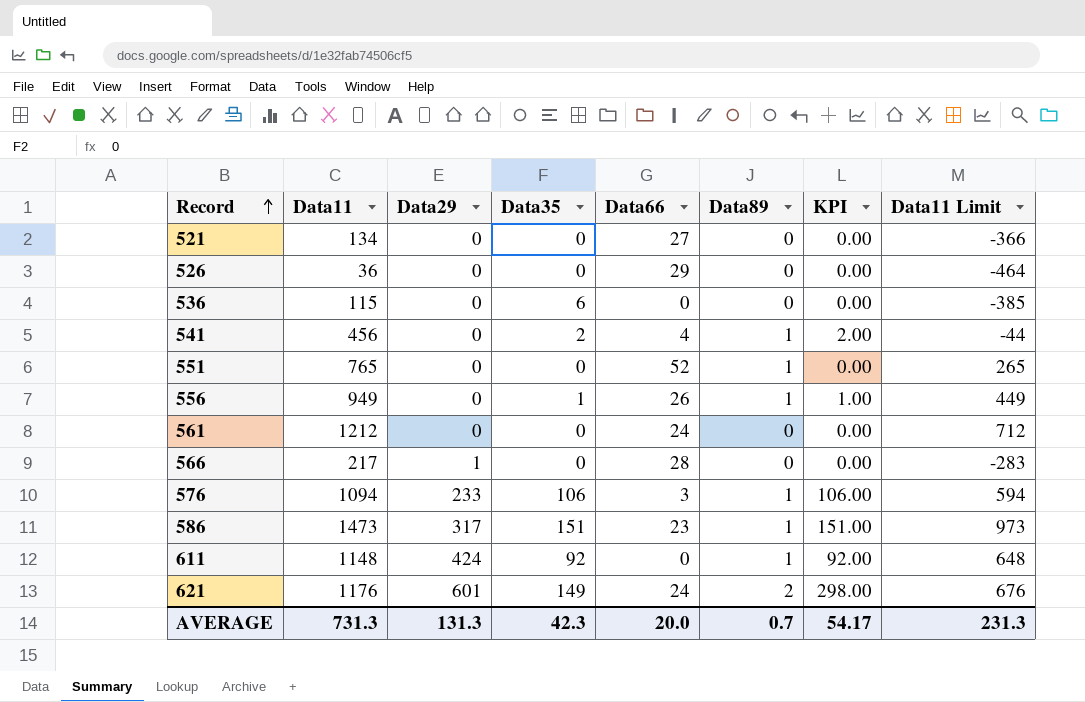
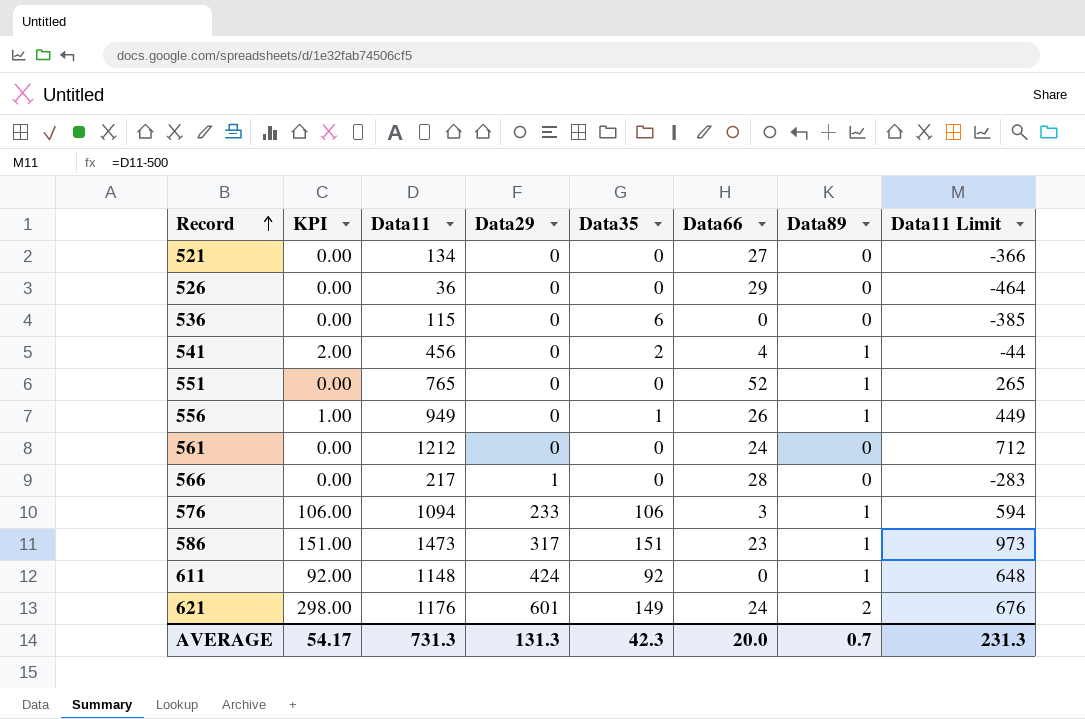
column KPI | position: 7 -> 2

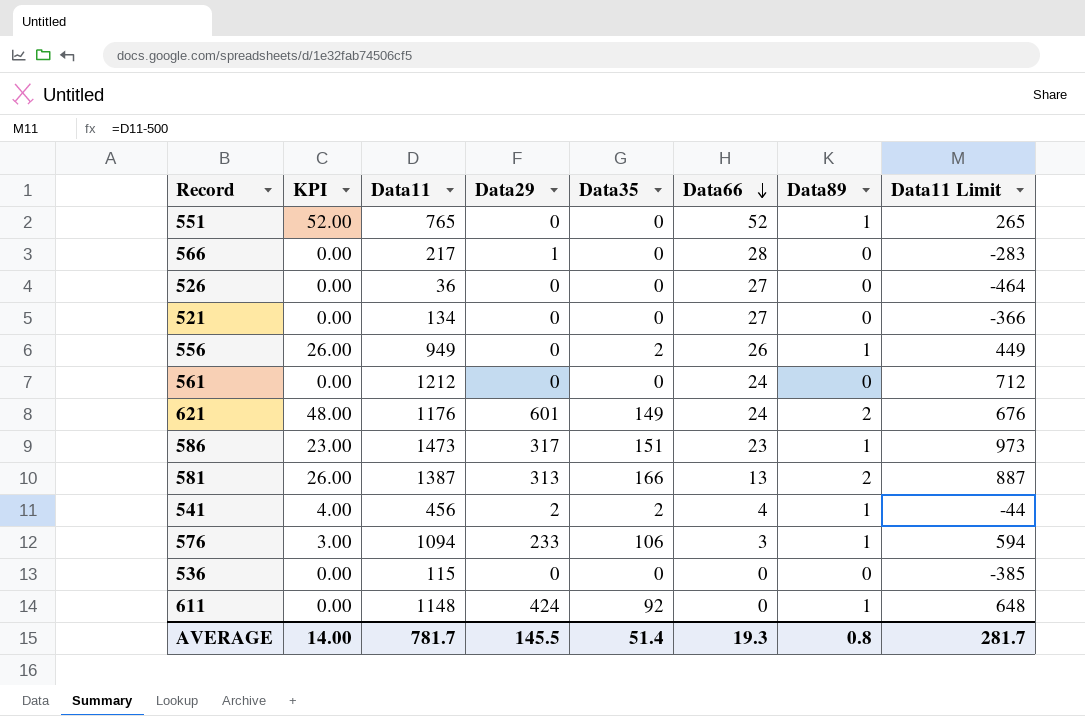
row order: Record ascending -> Data66 descending
column KPI | formula: [Data35] * [Data89] -> [Data66] * [Data89]
526 | Data66: 29 -> 27
556 | Data35: 1 -> 2
row 581: none -> 26.00 | 1387 | 313 | 166 | 13 | 2 | 887
541 | Data29: 0 -> 2
536 | Data35: 6 -> 0
AVERAGE | KPI: 54.17 -> 14.00
AVERAGE | Data11: 731.3 -> 781.7
AVERAGE | Data29: 131.3 -> 145.5
AVERAGE | Data35: 42.3 -> 51.4
AVERAGE | Data66: 20.0 -> 19.3
AVERAGE | Data89: 0.7 -> 0.8
AVERAGE | Data11 Limit: 231.3 -> 281.7

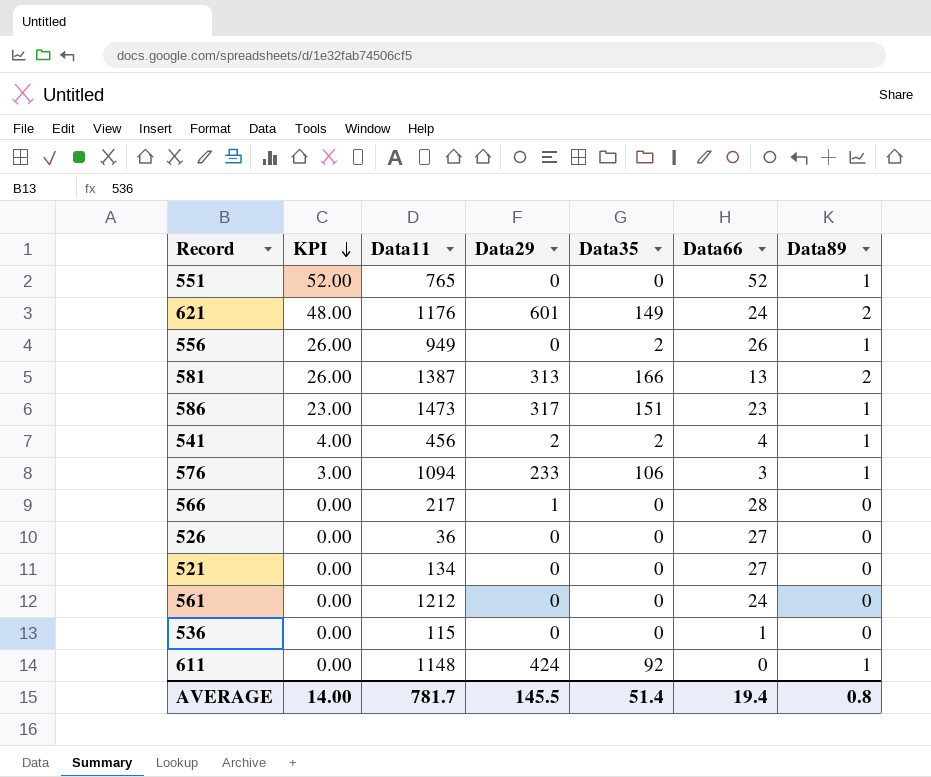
row order: Data66 descending -> KPI descending
column Data11 Limit | formula: [Data11] - 500 -> none
536 | Data66: 0 -> 1
AVERAGE | Data66: 19.3 -> 19.4

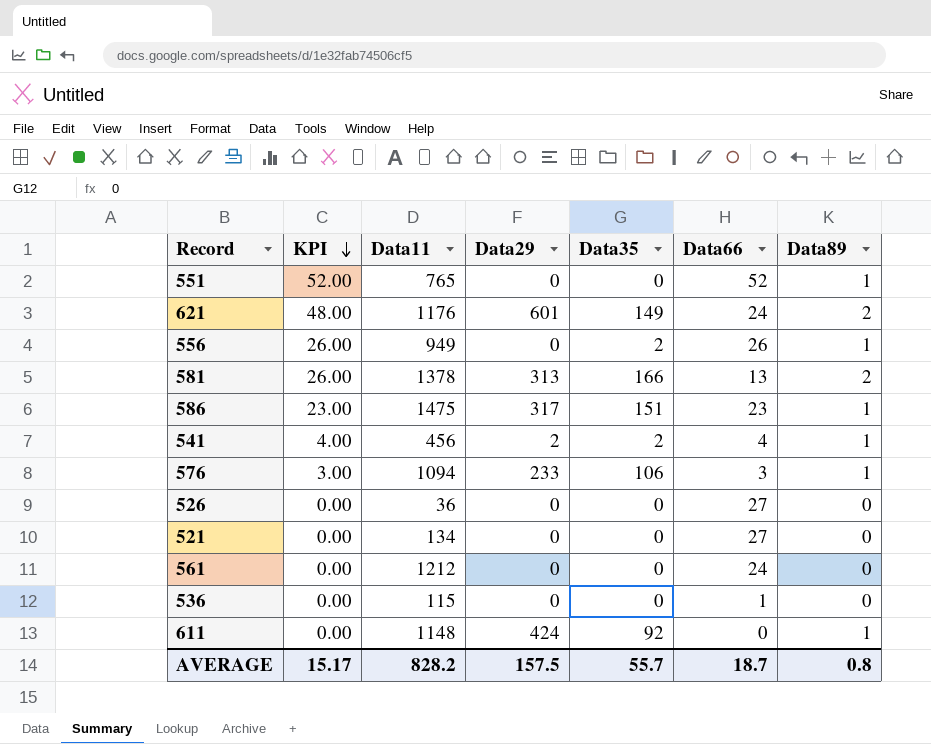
row 566: 0.00 | 217 | 1 | 0 | 28 | 0 -> none
581 | Data11: 1387 -> 1378
586 | Data11: 1473 -> 1475
AVERAGE | KPI: 14.00 -> 15.17
AVERAGE | Data11: 781.7 -> 828.2
AVERAGE | Data29: 145.5 -> 157.5
AVERAGE | Data35: 51.4 -> 55.7
AVERAGE | Data66: 19.4 -> 18.7

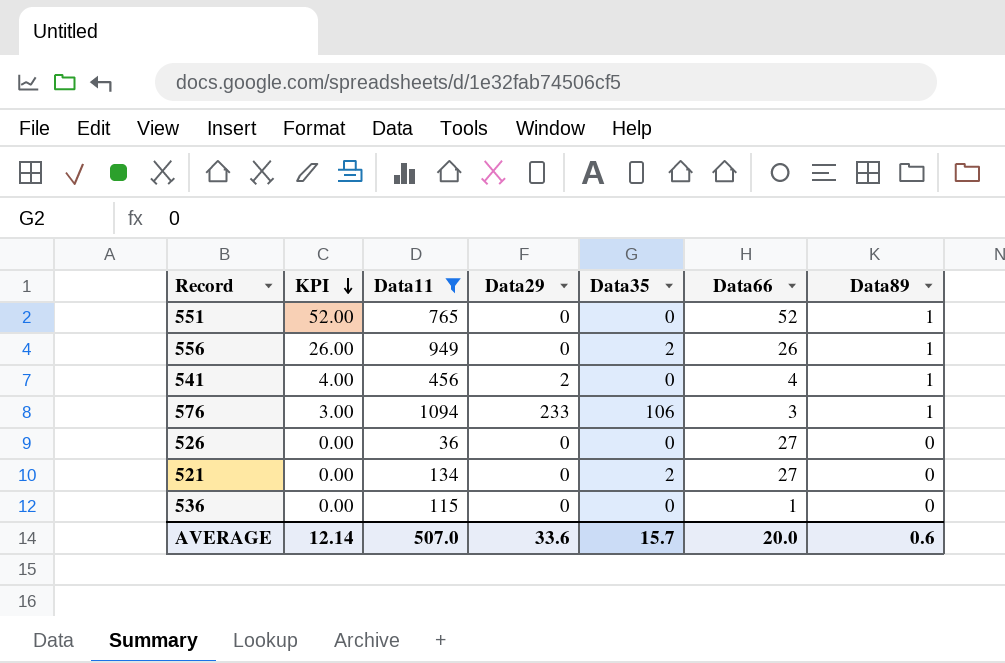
filter: none -> Data11 <= 1094
541 | Data35: 2 -> 0
521 | Data35: 0 -> 2
AVERAGE | KPI: 15.17 -> 12.14
AVERAGE | Data11: 828.2 -> 507.0
AVERAGE | Data29: 157.5 -> 33.6
AVERAGE | Data35: 55.7 -> 15.7
AVERAGE | Data66: 18.7 -> 20.0
AVERAGE | Data89: 0.8 -> 0.6

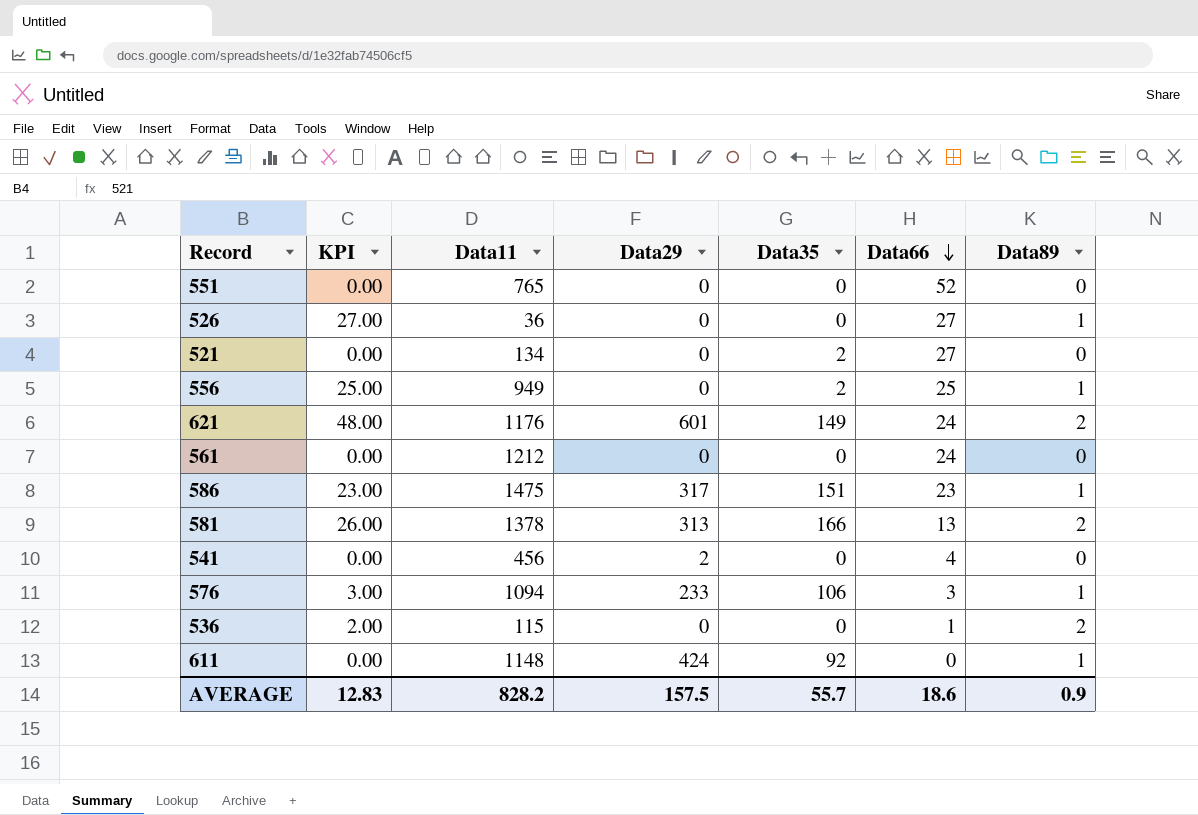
filter: Data11 <= 1094 -> none
row order: KPI descending -> Data66 descending
551 | KPI: 52.00 -> 0.00
551 | Data89: 1 -> 0
526 | KPI: 0.00 -> 27.00
526 | Data89: 0 -> 1
556 | KPI: 26.00 -> 25.00
556 | Data66: 26 -> 25
541 | KPI: 4.00 -> 0.00
541 | Data89: 1 -> 0
536 | KPI: 0.00 -> 2.00
536 | Data89: 0 -> 2
AVERAGE | KPI: 12.14 -> 12.83
AVERAGE | Data11: 507.0 -> 828.2
AVERAGE | Data29: 33.6 -> 157.5
AVERAGE | Data35: 15.7 -> 55.7
AVERAGE | Data66: 20.0 -> 18.6
AVERAGE | Data89: 0.6 -> 0.9

